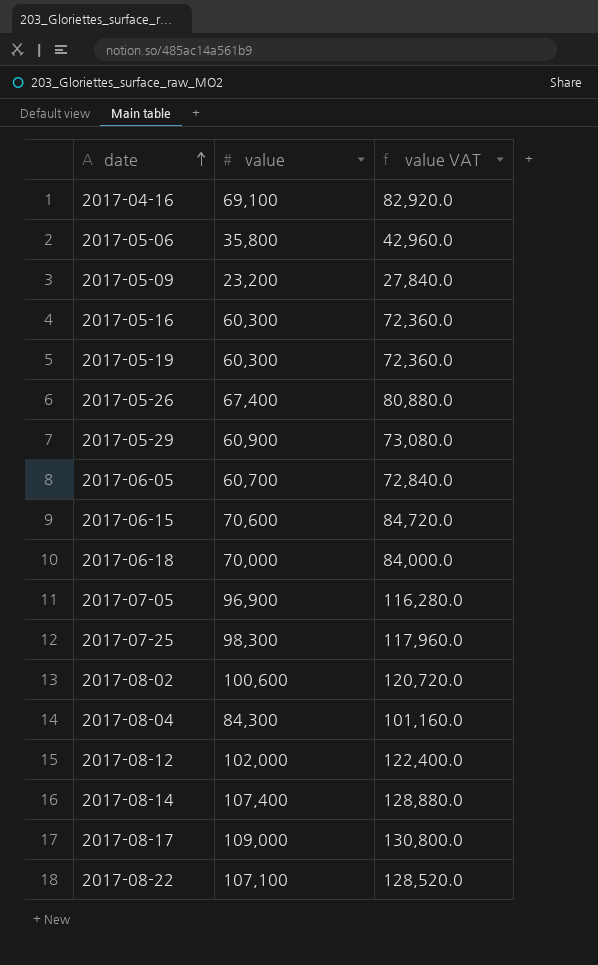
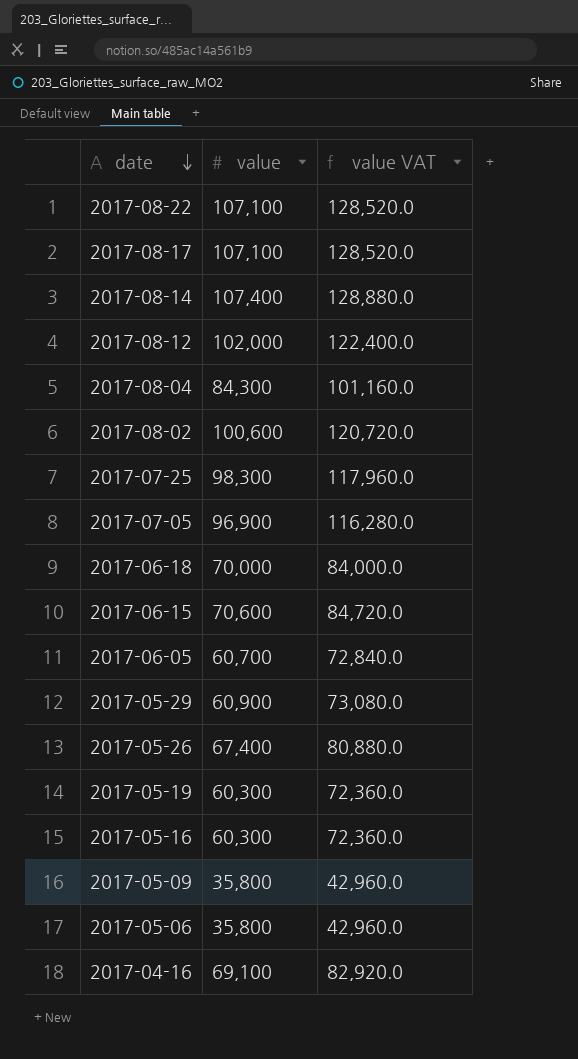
row order: date ascending -> date descending
2017-08-17 | value: 109,000 -> 107,100
2017-08-17 | value VAT: 130,800.0 -> 128,520.0
2017-05-09 | value: 23,200 -> 35,800
2017-05-09 | value VAT: 27,840.0 -> 42,960.0

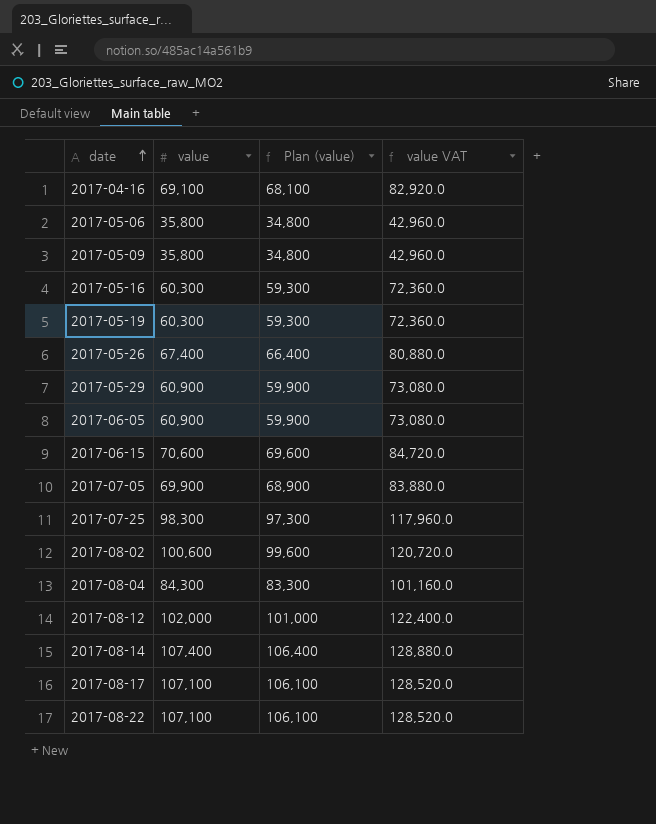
row order: date descending -> date ascending
column Plan (value) | formula: none -> [value] - 1000
row 2017-06-18: 70,000 | 84,000.0 -> none
2017-06-05 | value: 60,700 -> 60,900
2017-06-05 | value VAT: 72,840.0 -> 73,080.0
2017-07-05 | value: 96,900 -> 69,900
2017-07-05 | value VAT: 116,280.0 -> 83,880.0

